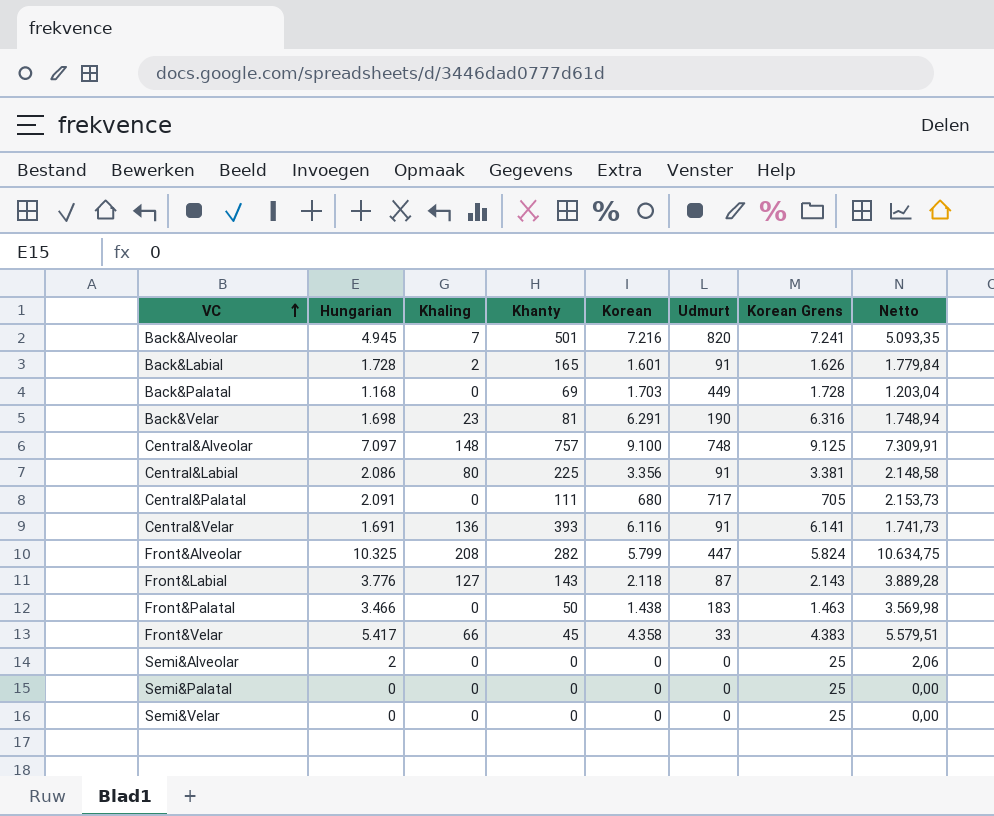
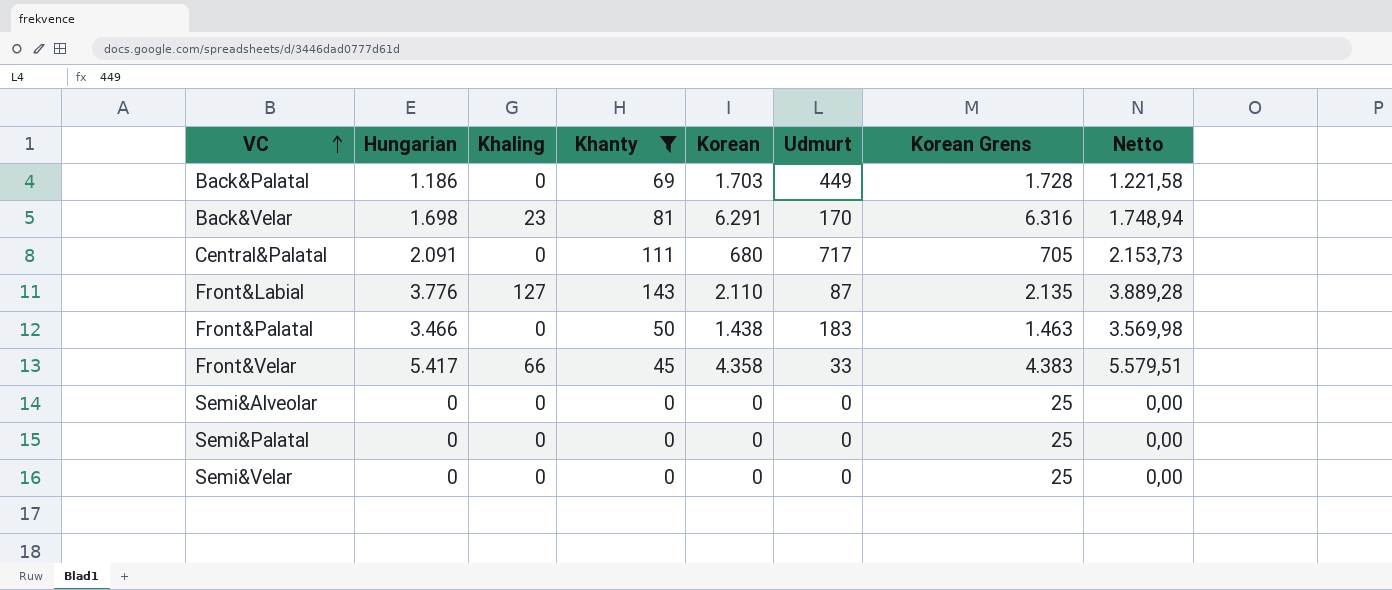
filter: none -> Khanty <= 143
Back&Palatal | Hungarian: 1.168 -> 1.186
Back&Palatal | Netto: 1.203,04 -> 1.221,58
Back&Velar | Udmurt: 190 -> 170
Front&Labial | Korean: 2.118 -> 2.110
Front&Labial | Korean Grens: 2.143 -> 2.135
Semi&Alveolar | Hungarian: 2 -> 0
Semi&Alveolar | Netto: 2,06 -> 0,00

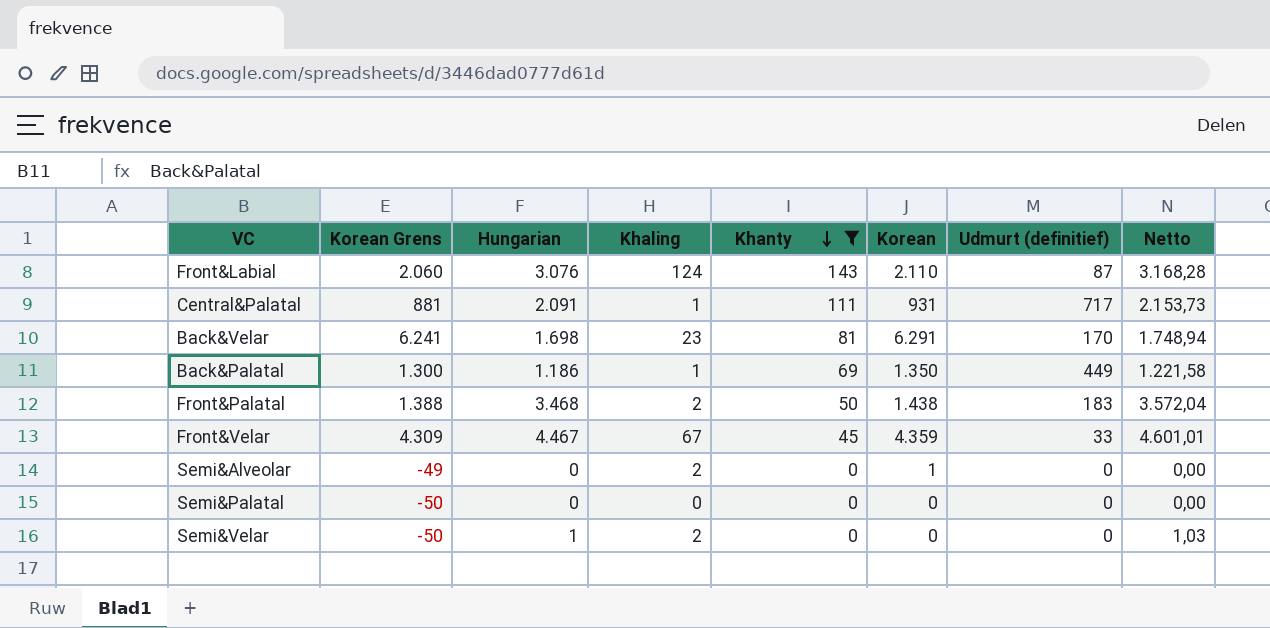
row order: VC ascending -> Khanty descending
column Korean Grens | formula: [Korean] + 25 -> [Korean] - 50
column Korean Grens | position: 7 -> 2
column name: Udmurt -> Udmurt (definitief)
Front&Labial | Hungarian: 3.776 -> 3.076
Front&Labial | Khaling: 127 -> 124
Front&Labial | Netto: 3.889,28 -> 3.168,28
Central&Palatal | Khaling: 0 -> 1
Central&Palatal | Korean: 680 -> 931
Back&Palatal | Khaling: 0 -> 1
Back&Palatal | Korean: 1.703 -> 1.350
Front&Palatal | Hungarian: 3.466 -> 3.468
Front&Palatal | Khaling: 0 -> 2
Front&Palatal | Netto: 3.569,98 -> 3.572,04
Front&Velar | Hungarian: 5.417 -> 4.467
Front&Velar | Khaling: 66 -> 67
Front&Velar | Korean: 4.358 -> 4.359
Front&Velar | Netto: 5.579,51 -> 4.601,01
Semi&Alveolar | Khaling: 0 -> 2
Semi&Alveolar | Korean: 0 -> 1
Semi&Velar | Hungarian: 0 -> 1
Semi&Velar | Khaling: 0 -> 2
Semi&Velar | Netto: 0,00 -> 1,03

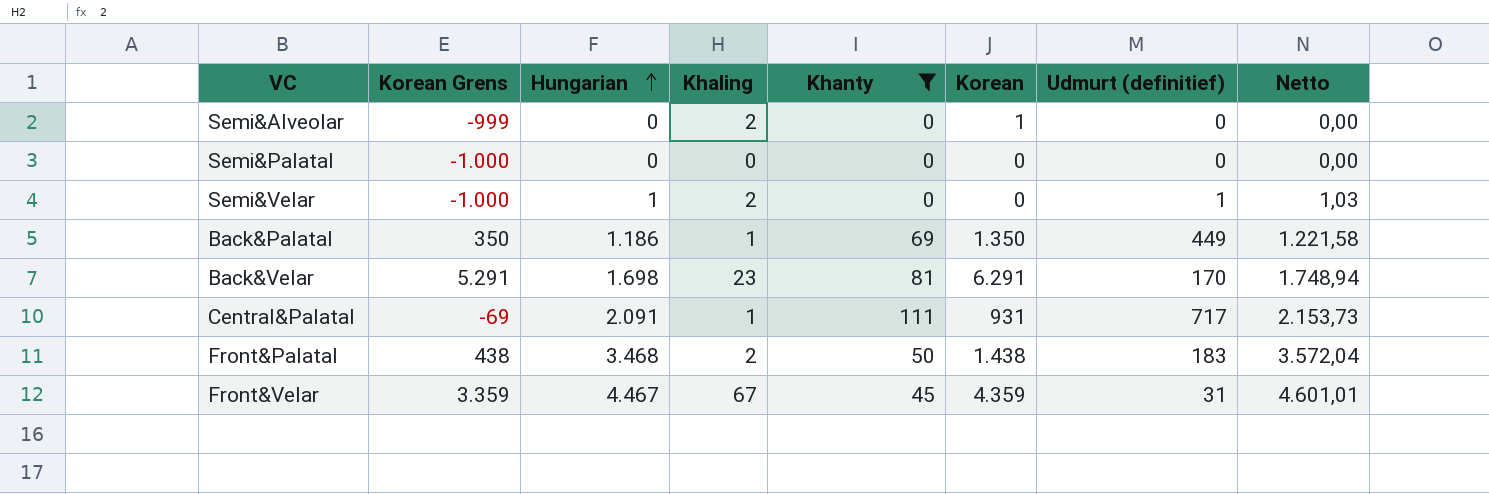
row order: Khanty descending -> Hungarian ascending
column Korean Grens | formula: [Korean] - 50 -> [Korean] - 1000
row Front&Labial: 2.060 | 3.076 | 124 | 143 | 2.110 | 87 | 3.168,28 -> none
Semi&Velar | Udmurt (definitief): 0 -> 1
Front&Velar | Udmurt (definitief): 33 -> 31

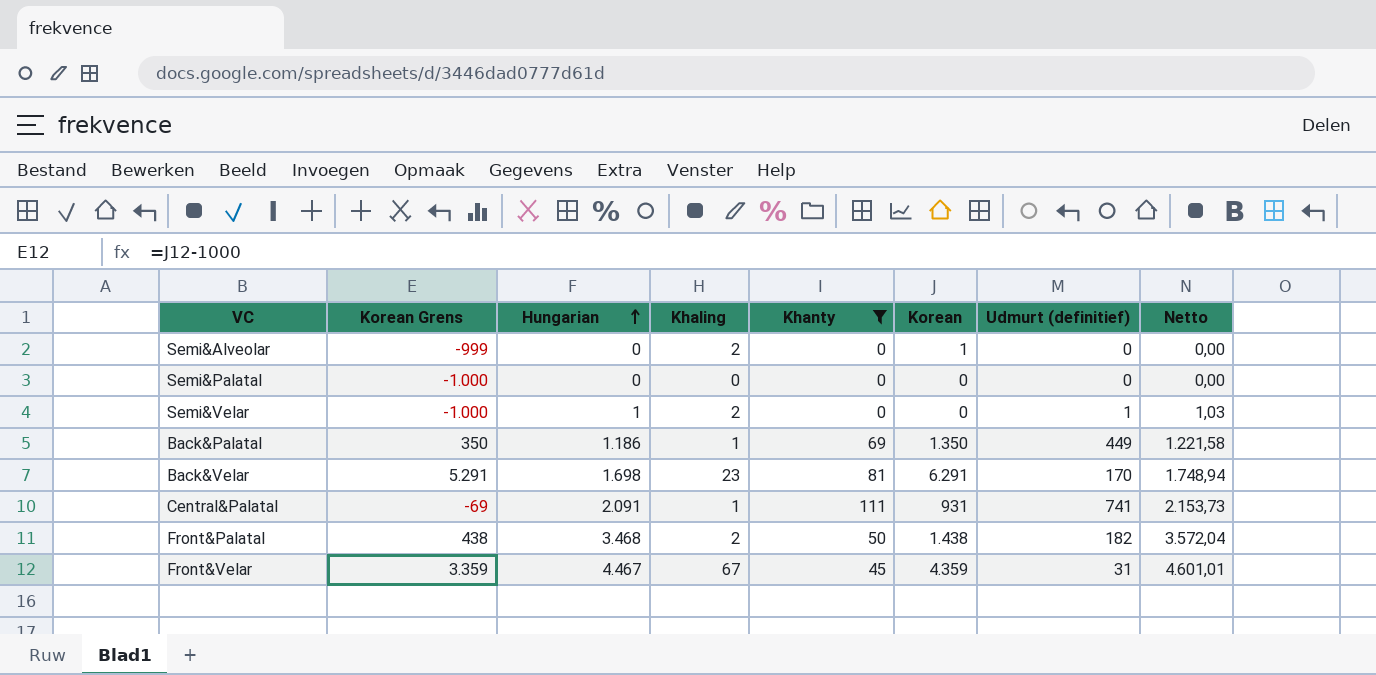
Central&Palatal | Udmurt (definitief): 717 -> 741
Front&Palatal | Udmurt (definitief): 183 -> 182

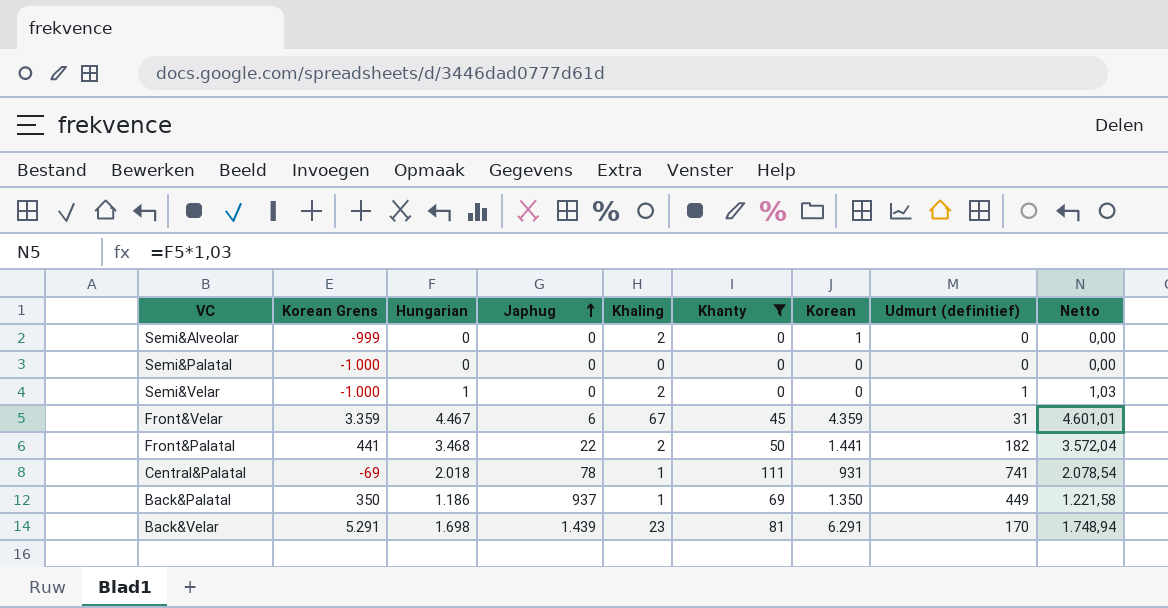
row order: Hungarian ascending -> Japhug ascending
column Japhug | position: none -> 4
Front&Palatal | Korean Grens: 438 -> 441
Front&Palatal | Korean: 1.438 -> 1.441
Central&Palatal | Hungarian: 2.091 -> 2.018
Central&Palatal | Netto: 2.153,73 -> 2.078,54

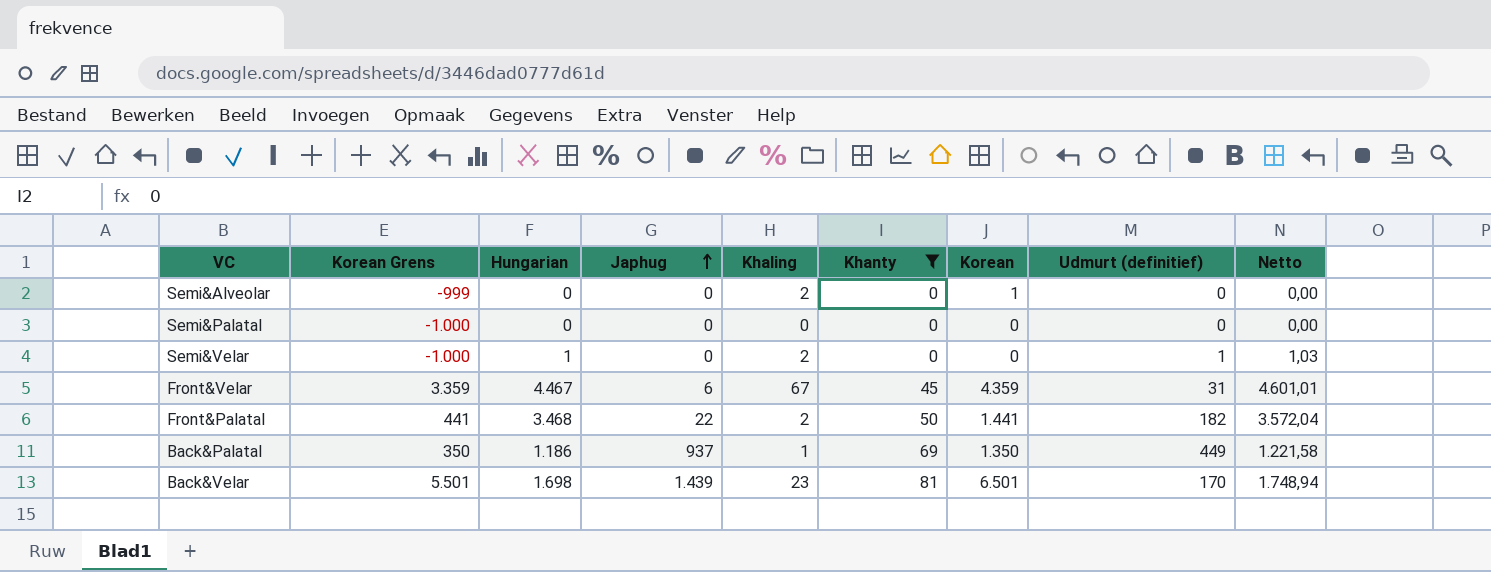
row Central&Palatal: -69 | 2.018 | 78 | 1 | 111 | 931 | 741 | 2.078,54 -> none
Back&Velar | Korean Grens: 5.291 -> 5.501
Back&Velar | Korean: 6.291 -> 6.501

